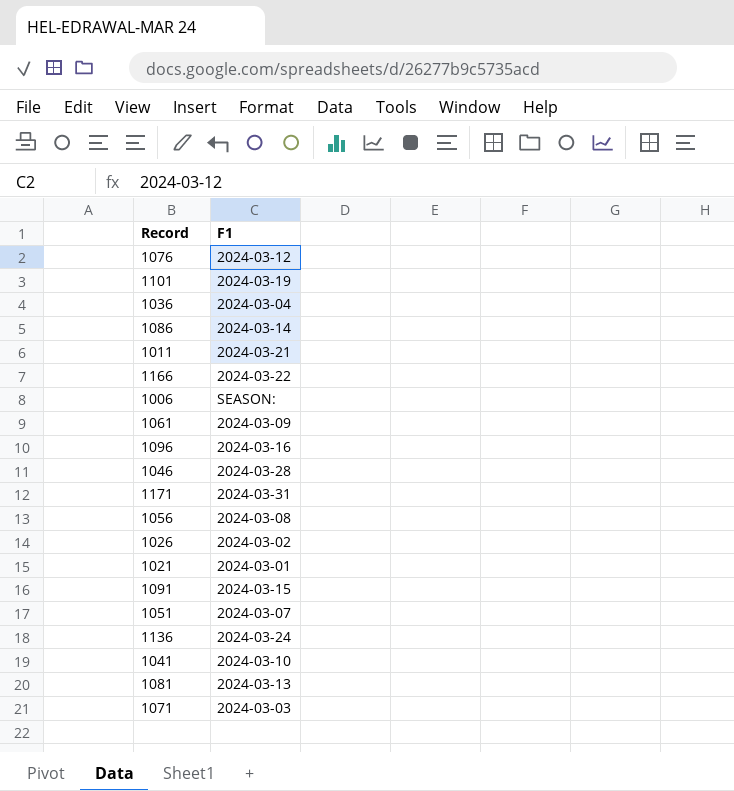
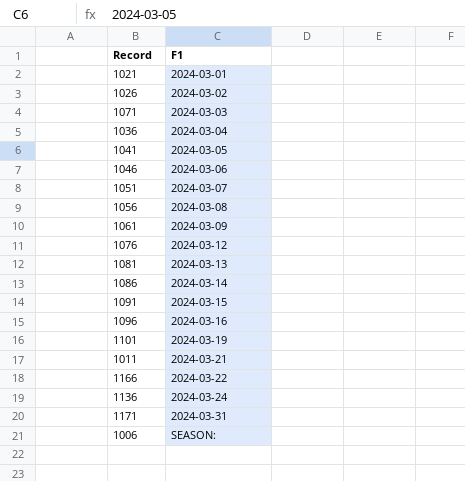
row order: none -> F1 ascending
1041 | F1: 2024-03-10 -> 2024-03-05
1046 | F1: 2024-03-28 -> 2024-03-06

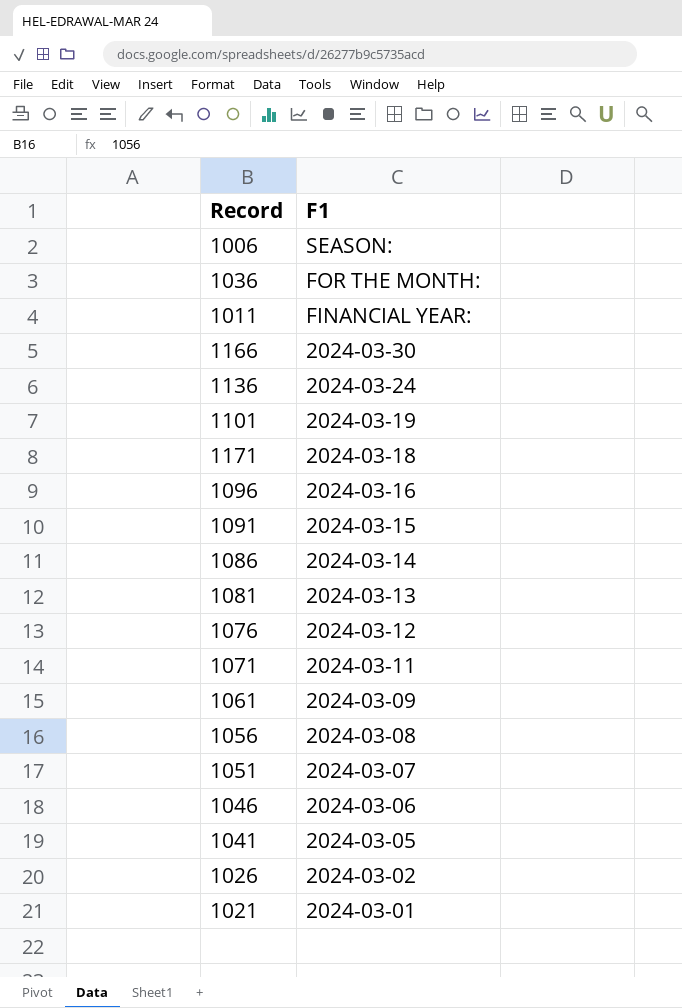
row order: F1 ascending -> F1 descending
1036 | F1: 2024-03-04 -> FOR THE MONTH:
1011 | F1: 2024-03-21 -> FINANCIAL YEAR:
1166 | F1: 2024-03-22 -> 2024-03-30
1171 | F1: 2024-03-31 -> 2024-03-18
1071 | F1: 2024-03-03 -> 2024-03-11

